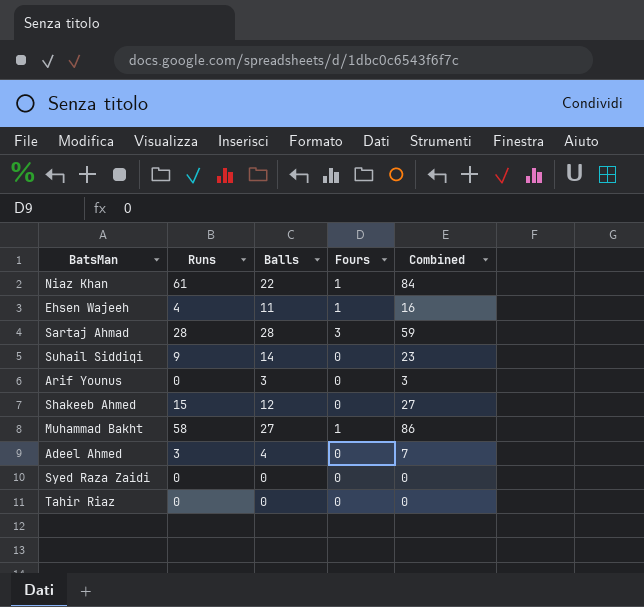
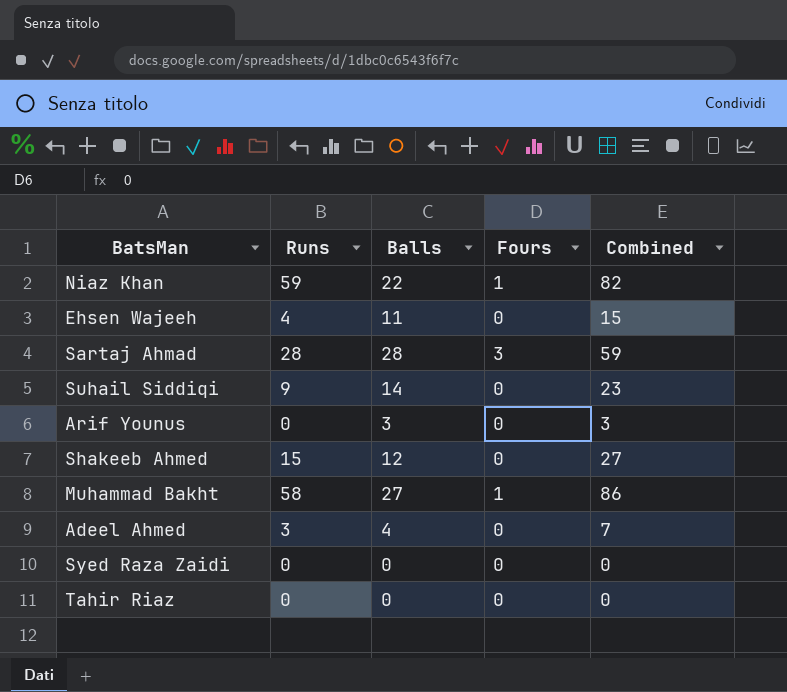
Niaz Khan | Runs: 61 -> 59
Niaz Khan | Combined: 84 -> 82
Ehsen Wajeeh | Fours: 1 -> 0
Ehsen Wajeeh | Combined: 16 -> 15

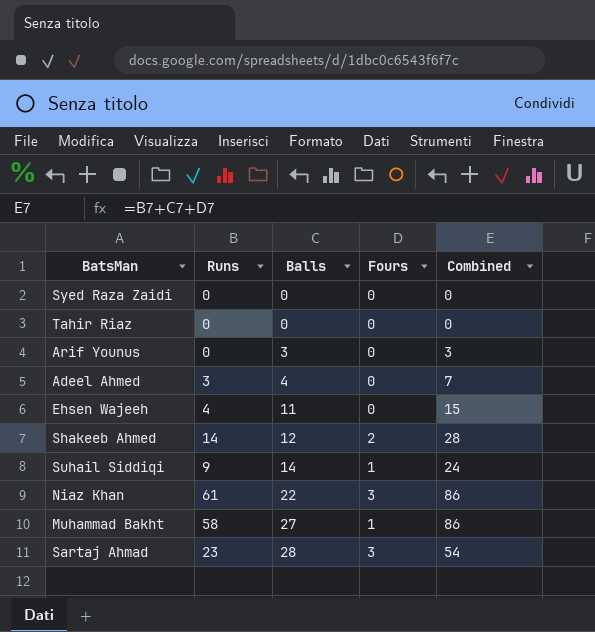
row order: none -> Balls ascending
Shakeeb Ahmed | Runs: 15 -> 14
Shakeeb Ahmed | Fours: 0 -> 2
Shakeeb Ahmed | Combined: 27 -> 28
Suhail Siddiqi | Fours: 0 -> 1
Suhail Siddiqi | Combined: 23 -> 24
Niaz Khan | Runs: 59 -> 61
Niaz Khan | Fours: 1 -> 3
Niaz Khan | Combined: 82 -> 86
Sartaj Ahmad | Runs: 28 -> 23
Sartaj Ahmad | Combined: 59 -> 54

